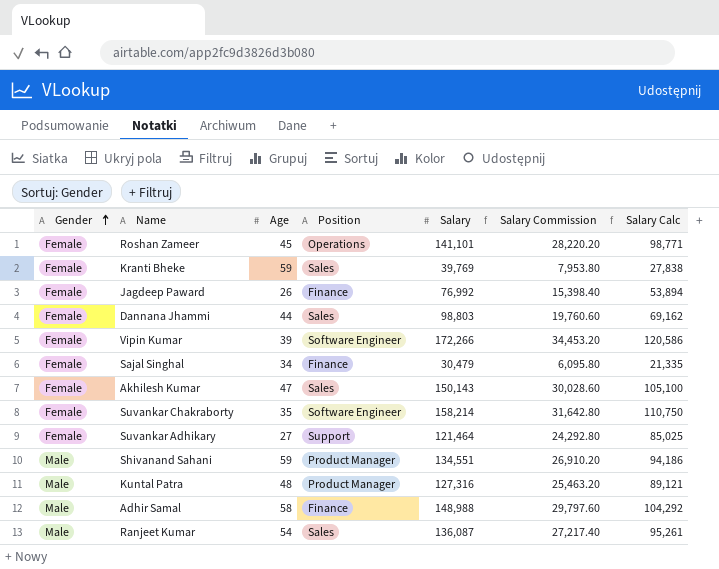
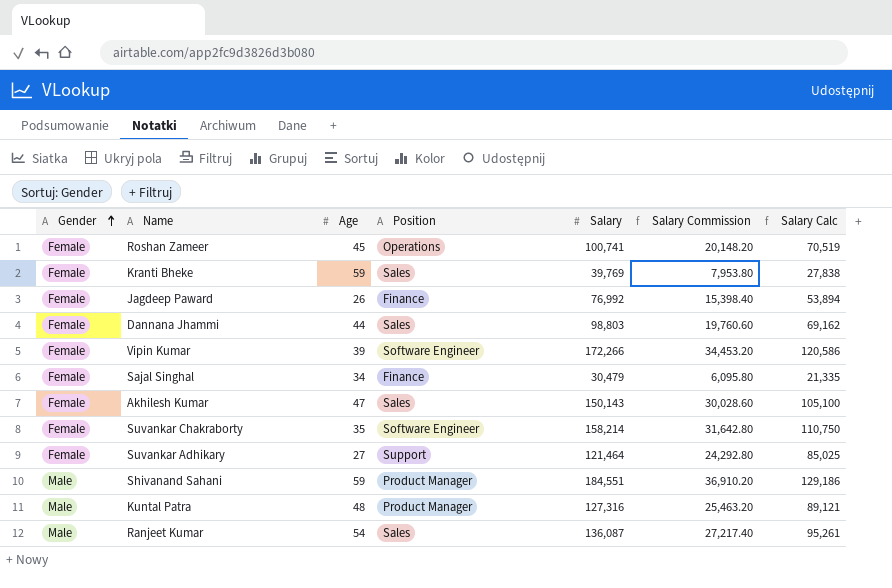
row Adhir Samal: Male | 58 | Finance | 148,988 | 29,797.60 | 104,292 -> none
Roshan Zameer | Salary: 141,101 -> 100,741
Roshan Zameer | Salary Commission: 28,220.20 -> 20,148.20
Roshan Zameer | Salary Calc: 98,771 -> 70,519
Shivanand Sahani | Salary: 134,551 -> 184,551
Shivanand Sahani | Salary Commission: 26,910.20 -> 36,910.20
Shivanand Sahani | Salary Calc: 94,186 -> 129,186

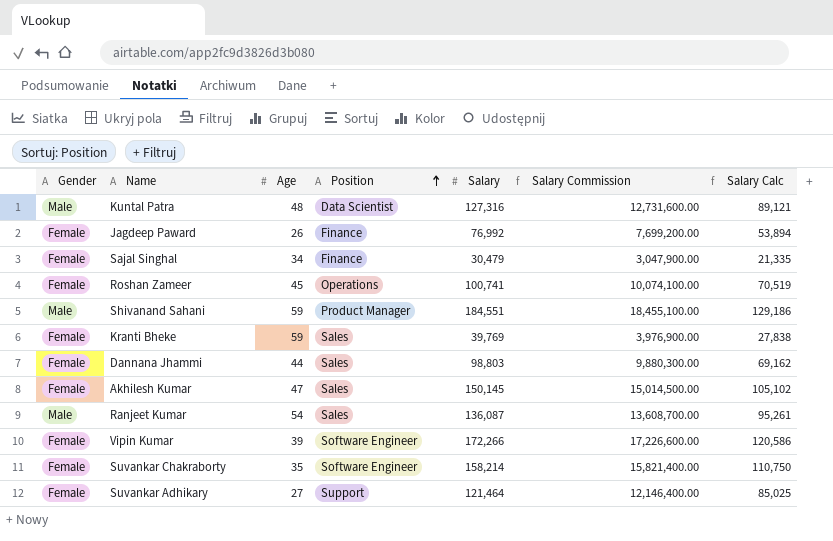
row order: Gender ascending -> Position ascending
column Salary Commission | formula: [Salary] * 0.2 -> [Salary] * 100
Kuntal Patra | Position: Product Manager -> Data Scientist
Akhilesh Kumar | Salary: 150,143 -> 150,145
Akhilesh Kumar | Salary Calc: 105,100 -> 105,102

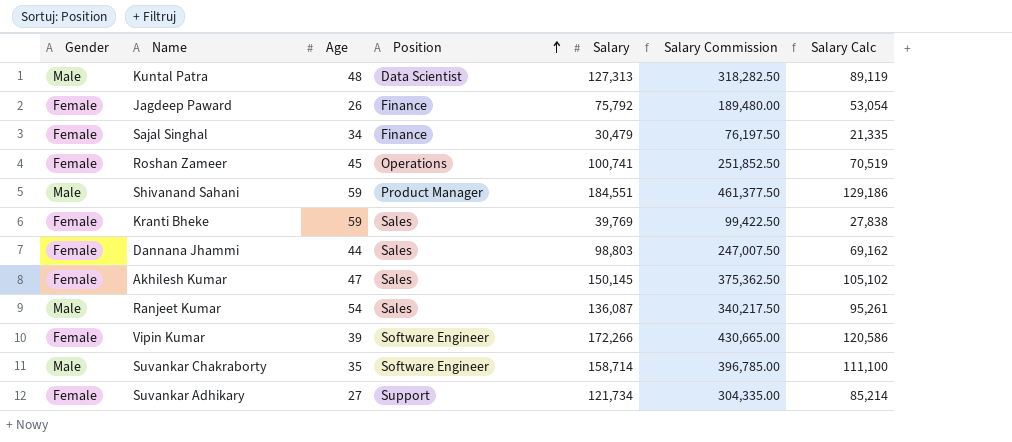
column Salary Commission | formula: [Salary] * 100 -> [Salary] * 2.5
Kuntal Patra | Salary: 127,316 -> 127,313
Kuntal Patra | Salary Calc: 89,121 -> 89,119
Jagdeep Paward | Salary: 76,992 -> 75,792
Jagdeep Paward | Salary Calc: 53,894 -> 53,054
Suvankar Chakraborty | Gender: Female -> Male
Suvankar Chakraborty | Salary: 158,214 -> 158,714
Suvankar Chakraborty | Salary Calc: 110,750 -> 111,100
Suvankar Adhikary | Salary: 121,464 -> 121,734
Suvankar Adhikary | Salary Calc: 85,025 -> 85,214

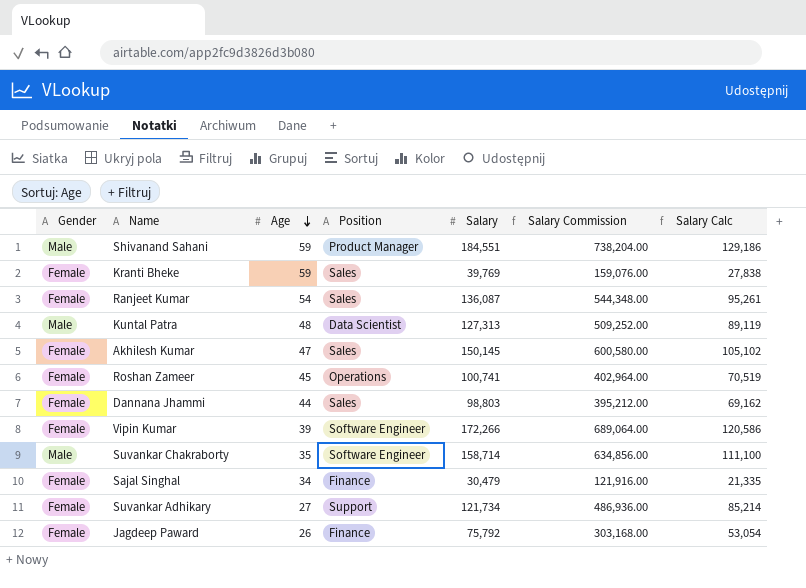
row order: Position ascending -> Age descending
column Salary Commission | formula: [Salary] * 2.5 -> [Salary] * 4
Ranjeet Kumar | Gender: Male -> Female

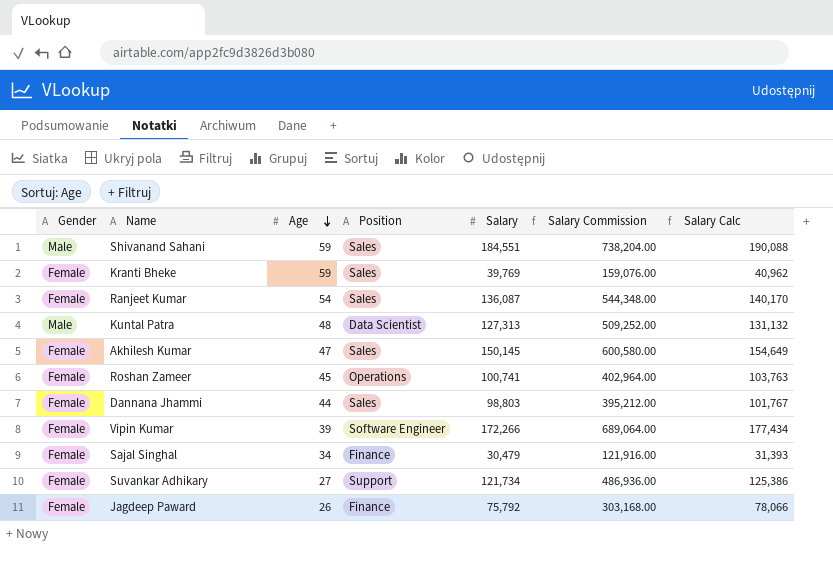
column Salary Calc | formula: [Salary] * 0.7 -> [Salary] * 1.03
row Suvankar Chakraborty: Male | 35 | Software Engineer | 158,714 | 634,856.00 | 111,100 -> none
Shivanand Sahani | Position: Product Manager -> Sales

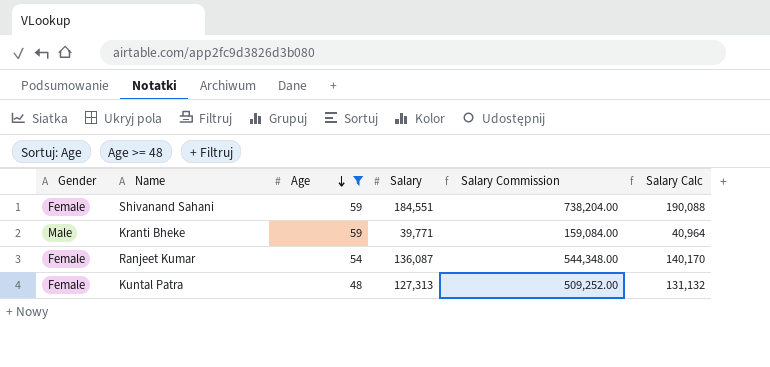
filter: none -> Age >= 48
column Position | position: 4 -> none
Shivanand Sahani | Gender: Male -> Female
Kranti Bheke | Gender: Female -> Male
Kranti Bheke | Salary: 39,769 -> 39,771
Kranti Bheke | Salary Commission: 159,076.00 -> 159,084.00
Kranti Bheke | Salary Calc: 40,962 -> 40,964
Kuntal Patra | Gender: Male -> Female

